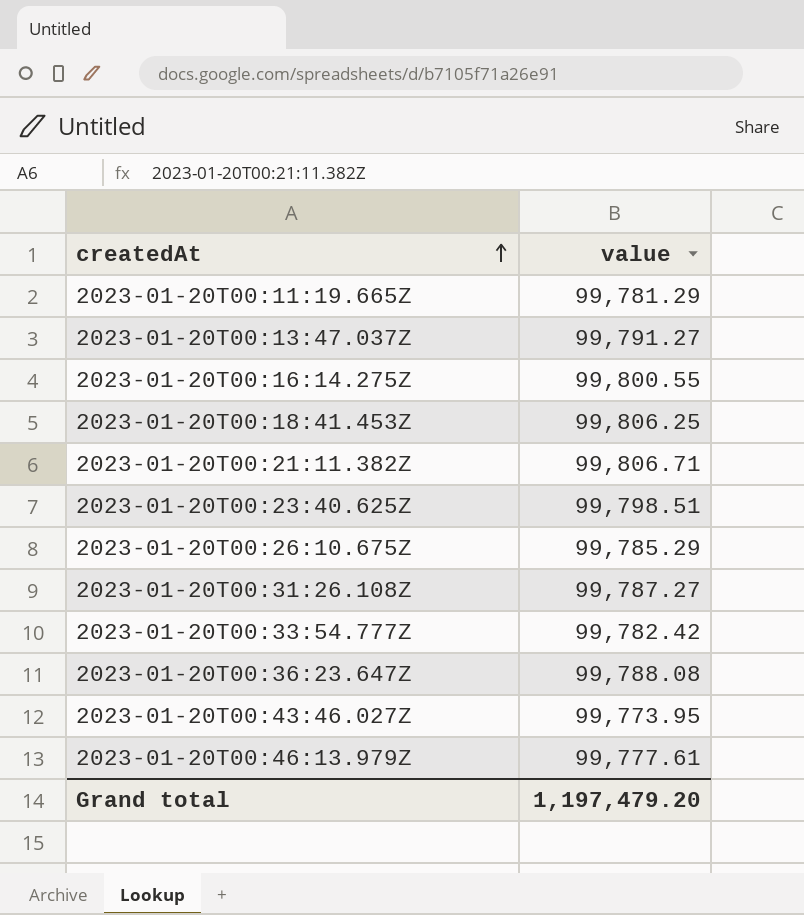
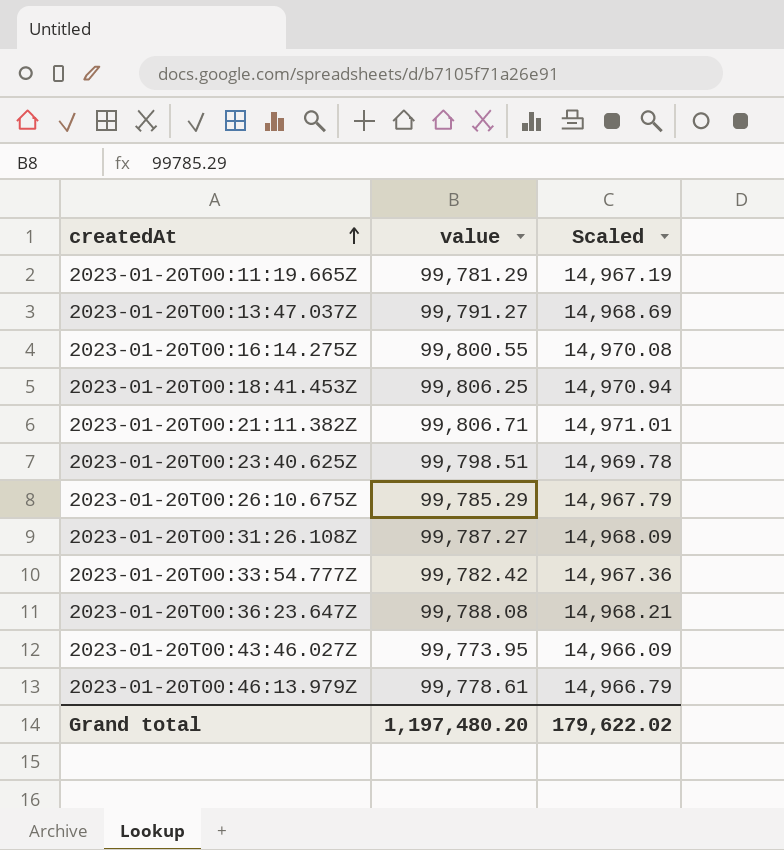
column Scaled | formula: none -> [value] * 0.15
2023-01-20T00:46:13.979Z | value: 99,777.61 -> 99,778.61
Grand total | value: 1,197,479.20 -> 1,197,480.20

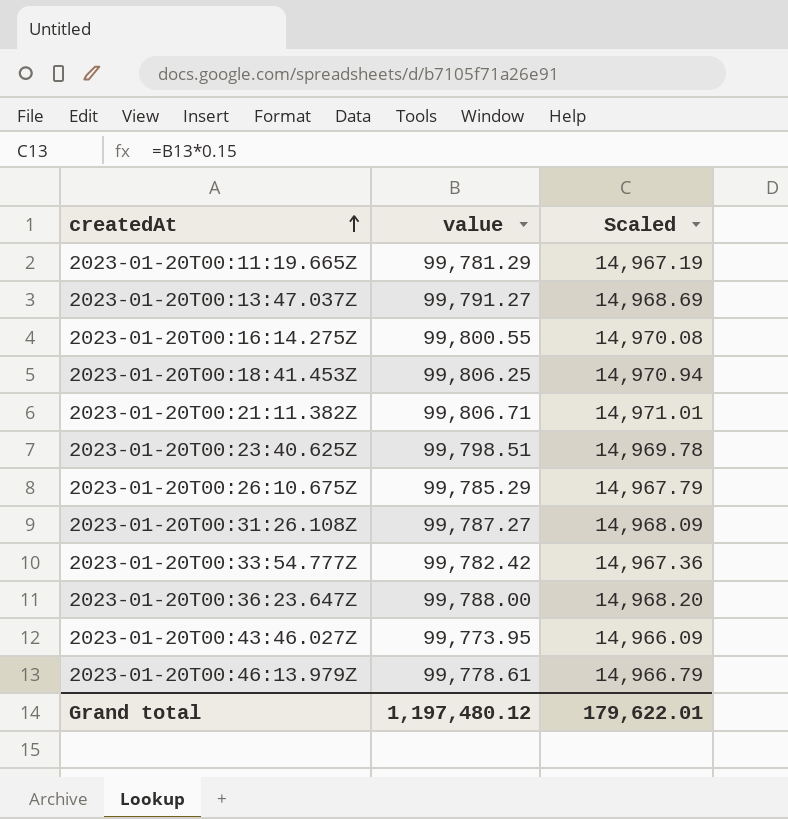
2023-01-20T00:36:23.647Z | value: 99,788.08 -> 99,788.00
2023-01-20T00:36:23.647Z | Scaled: 14,968.21 -> 14,968.20
Grand total | value: 1,197,480.20 -> 1,197,480.12
Grand total | Scaled: 179,622.02 -> 179,622.01

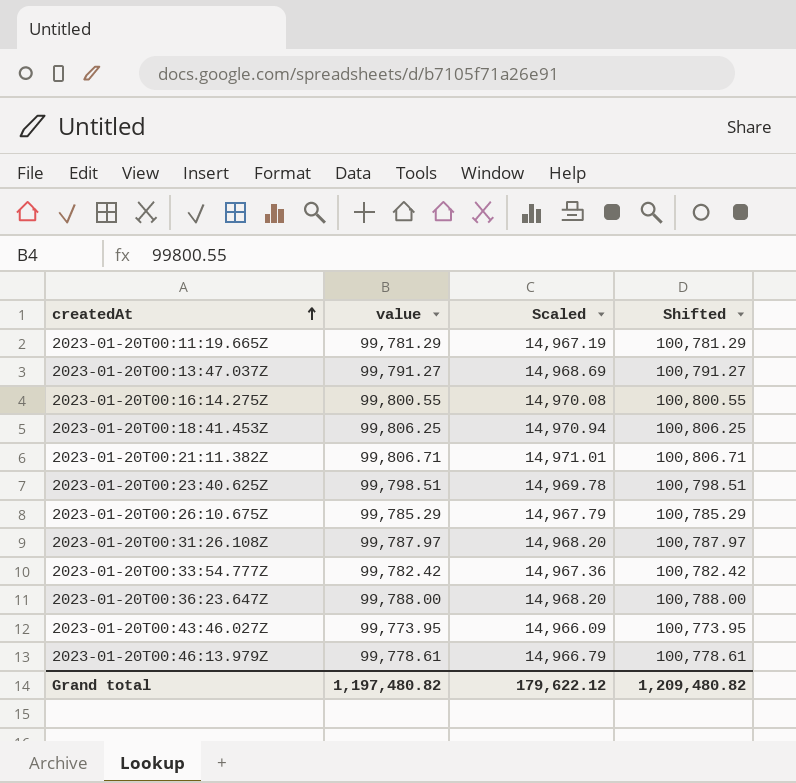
column Shifted | formula: none -> [value] + 1000
2023-01-20T00:31:26.108Z | value: 99,787.27 -> 99,787.97
2023-01-20T00:31:26.108Z | Scaled: 14,968.09 -> 14,968.20
Grand total | value: 1,197,480.12 -> 1,197,480.82
Grand total | Scaled: 179,622.01 -> 179,622.12

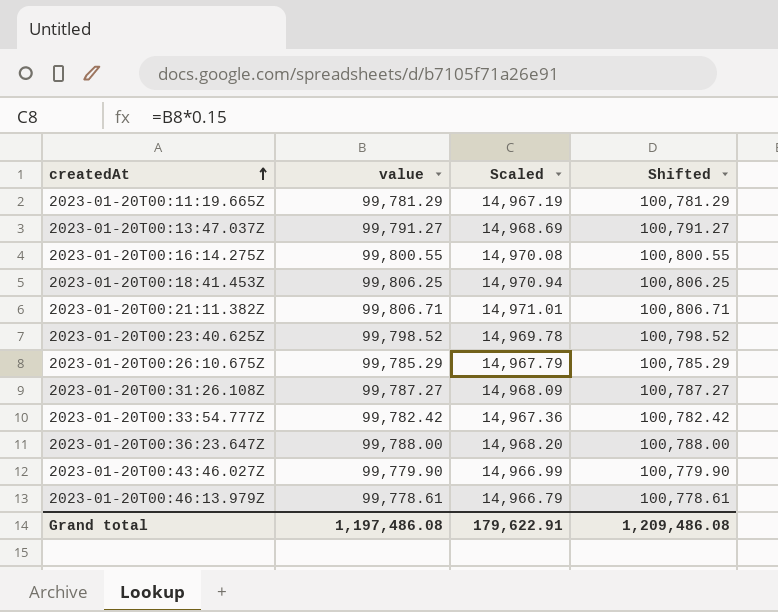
2023-01-20T00:23:40.625Z | value: 99,798.51 -> 99,798.52
2023-01-20T00:23:40.625Z | Shifted: 100,798.51 -> 100,798.52
2023-01-20T00:31:26.108Z | value: 99,787.97 -> 99,787.27
2023-01-20T00:31:26.108Z | Scaled: 14,968.20 -> 14,968.09
2023-01-20T00:31:26.108Z | Shifted: 100,787.97 -> 100,787.27
2023-01-20T00:43:46.027Z | value: 99,773.95 -> 99,779.90
2023-01-20T00:43:46.027Z | Scaled: 14,966.09 -> 14,966.99
2023-01-20T00:43:46.027Z | Shifted: 100,773.95 -> 100,779.90
Grand total | value: 1,197,480.82 -> 1,197,486.08
Grand total | Scaled: 179,622.12 -> 179,622.91
Grand total | Shifted: 1,209,480.82 -> 1,209,486.08

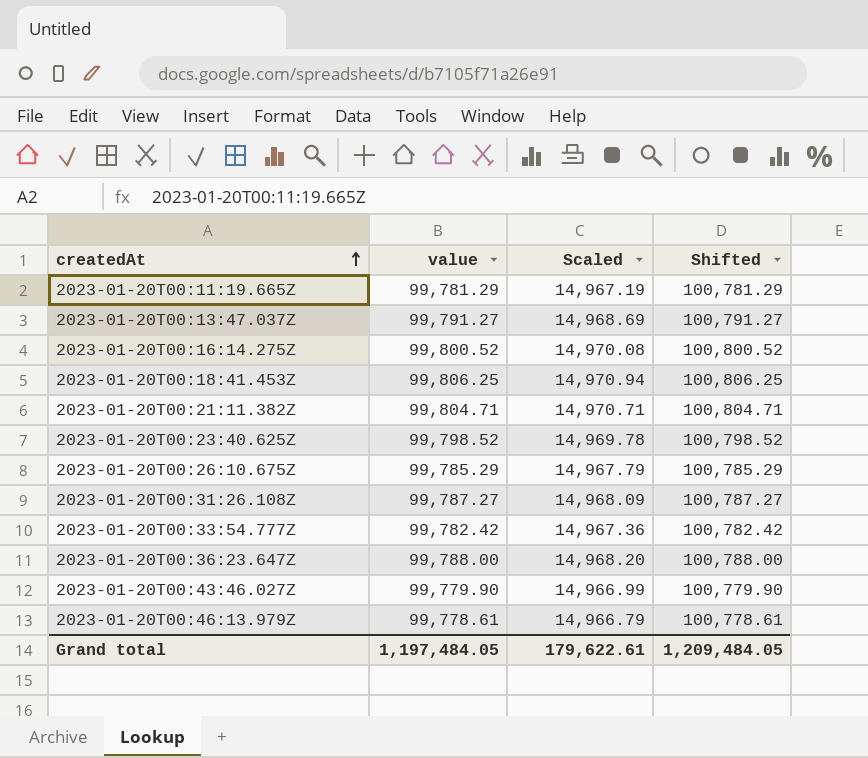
2023-01-20T00:16:14.275Z | value: 99,800.55 -> 99,800.52
2023-01-20T00:16:14.275Z | Shifted: 100,800.55 -> 100,800.52
2023-01-20T00:21:11.382Z | value: 99,806.71 -> 99,804.71
2023-01-20T00:21:11.382Z | Scaled: 14,971.01 -> 14,970.71
2023-01-20T00:21:11.382Z | Shifted: 100,806.71 -> 100,804.71
Grand total | value: 1,197,486.08 -> 1,197,484.05
Grand total | Scaled: 179,622.91 -> 179,622.61
Grand total | Shifted: 1,209,486.08 -> 1,209,484.05

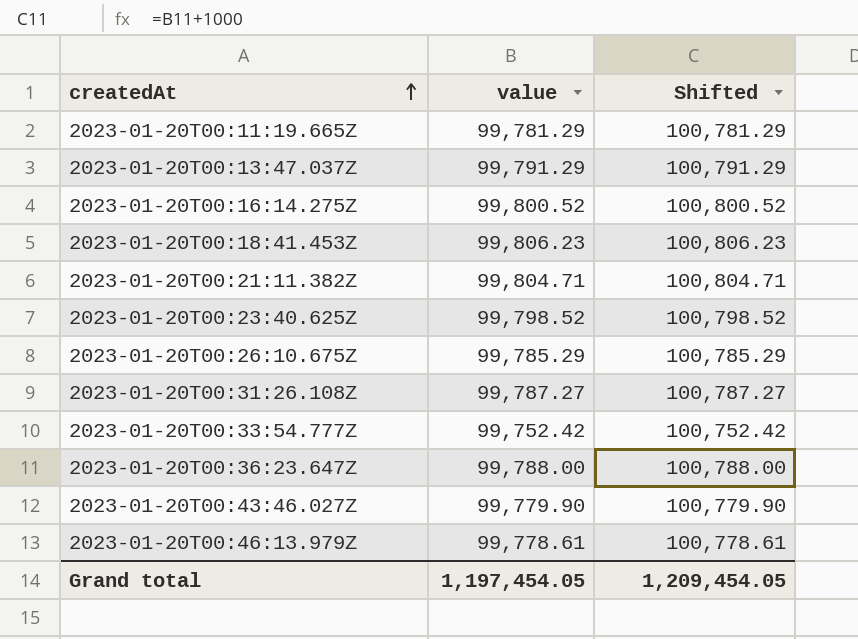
column Scaled | formula: [value] * 0.15 -> none
2023-01-20T00:13:47.037Z | value: 99,791.27 -> 99,791.29
2023-01-20T00:13:47.037Z | Shifted: 100,791.27 -> 100,791.29
2023-01-20T00:18:41.453Z | value: 99,806.25 -> 99,806.23
2023-01-20T00:18:41.453Z | Shifted: 100,806.25 -> 100,806.23
2023-01-20T00:33:54.777Z | value: 99,782.42 -> 99,752.42
2023-01-20T00:33:54.777Z | Shifted: 100,782.42 -> 100,752.42
Grand total | value: 1,197,484.05 -> 1,197,454.05
Grand total | Shifted: 1,209,484.05 -> 1,209,454.05

